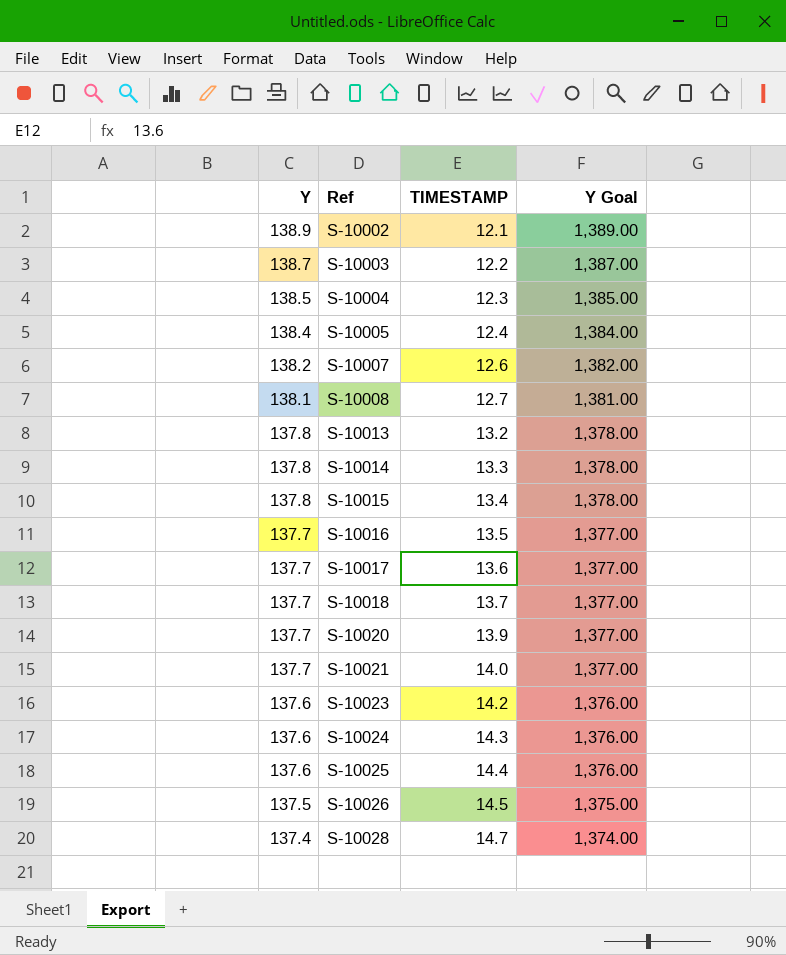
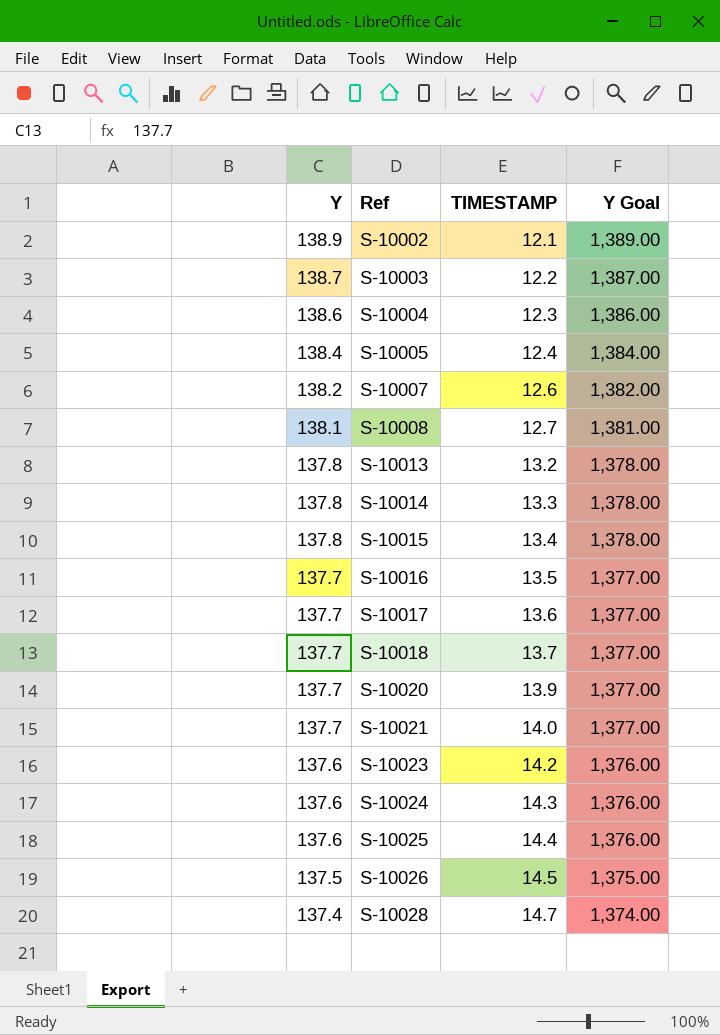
S-10004 | Y: 138.5 -> 138.6
S-10004 | Y Goal: 1,385.00 -> 1,386.00

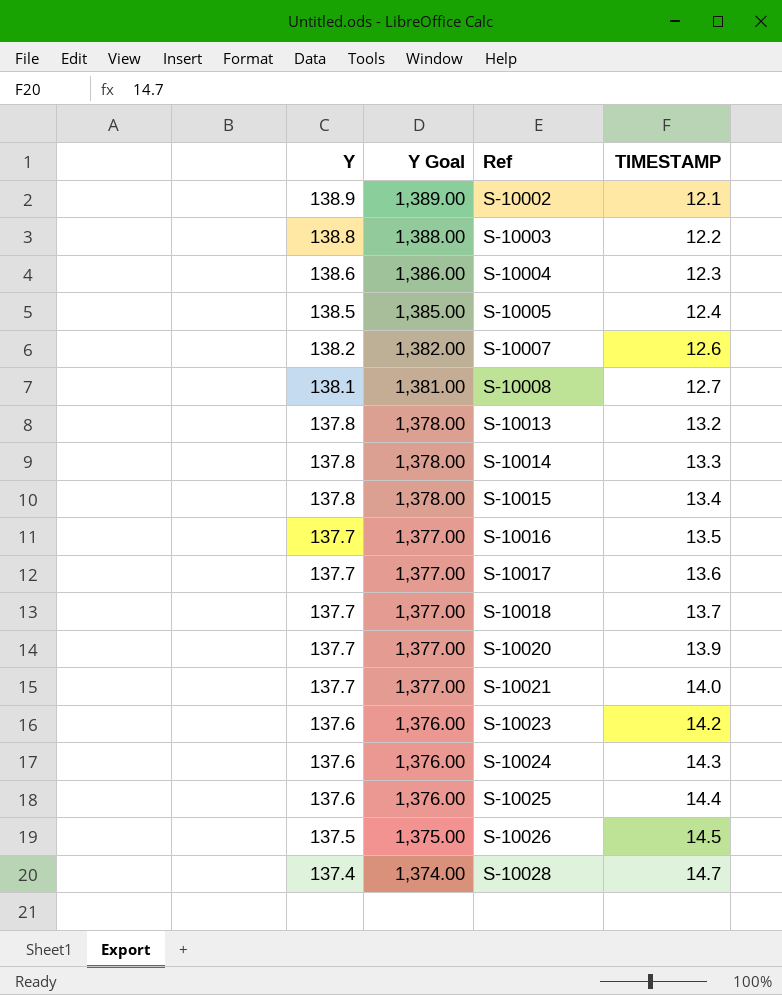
column Y Goal | position: 4 -> 2
S-10003 | Y: 138.7 -> 138.8
S-10003 | Y Goal: 1,387.00 -> 1,388.00
S-10005 | Y: 138.4 -> 138.5
S-10005 | Y Goal: 1,384.00 -> 1,385.00

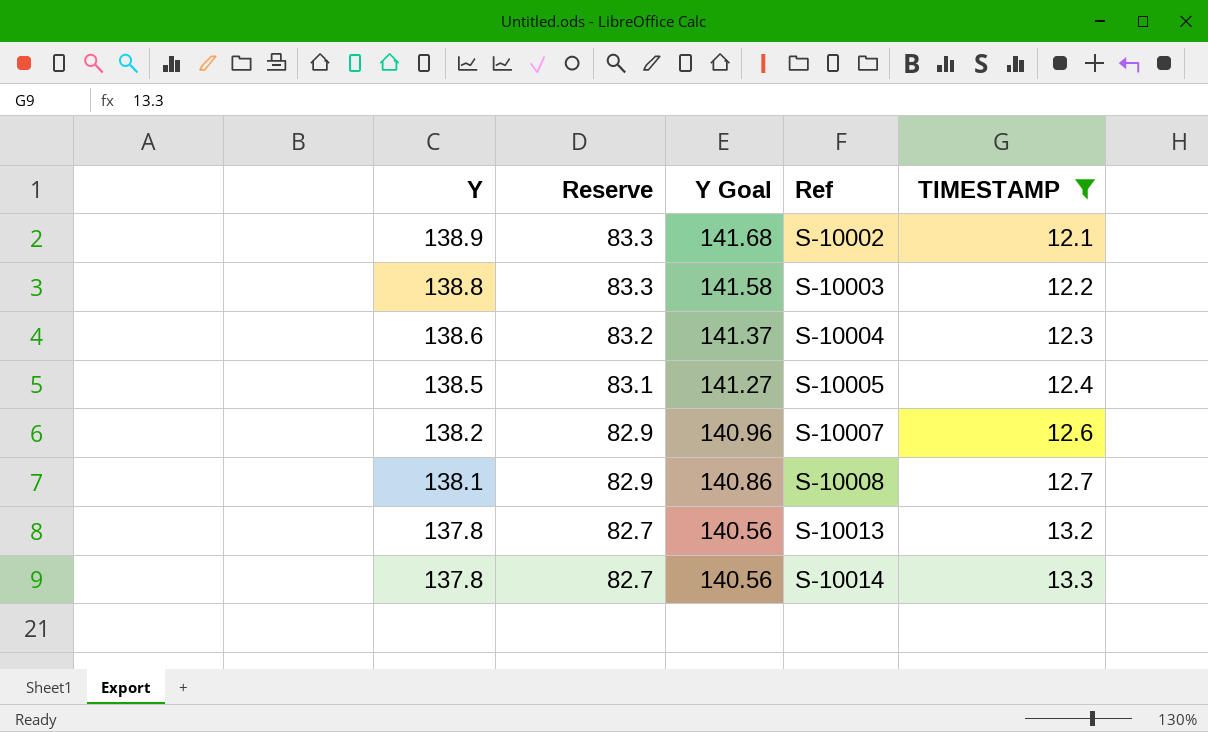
filter: none -> TIMESTAMP <= 13.3
column Reserve | formula: none -> [Y] * 0.6
column Y Goal | formula: [Y] * 10 -> [Y] * 1.02

